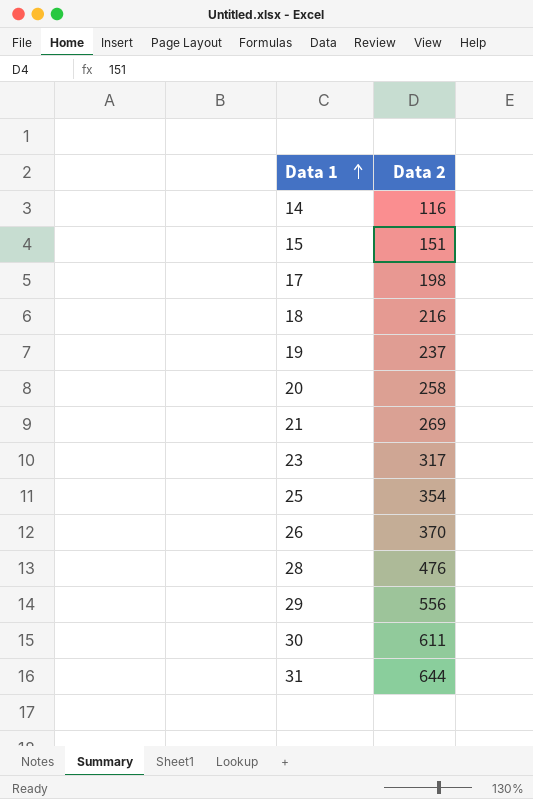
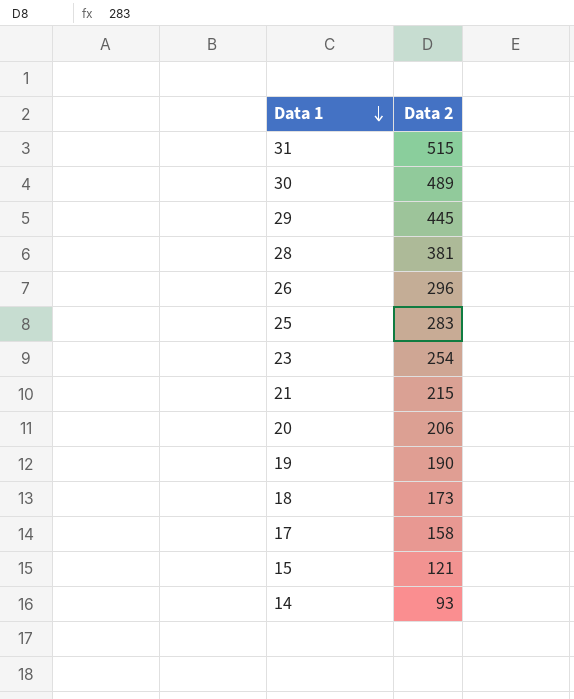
row order: Data 1 ascending -> Data 1 descending
31 | Data 2: 644 -> 515
30 | Data 2: 611 -> 489
29 | Data 2: 556 -> 445
28 | Data 2: 476 -> 381
26 | Data 2: 370 -> 296
25 | Data 2: 354 -> 283
23 | Data 2: 317 -> 254
21 | Data 2: 269 -> 215
20 | Data 2: 258 -> 206
19 | Data 2: 237 -> 190
18 | Data 2: 216 -> 173
17 | Data 2: 198 -> 158
15 | Data 2: 151 -> 121
14 | Data 2: 116 -> 93

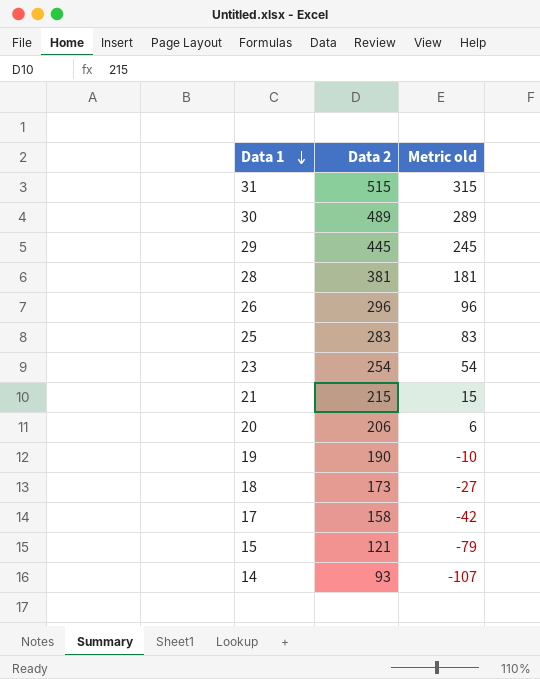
column Metric old | formula: none -> [Data 2] - 200

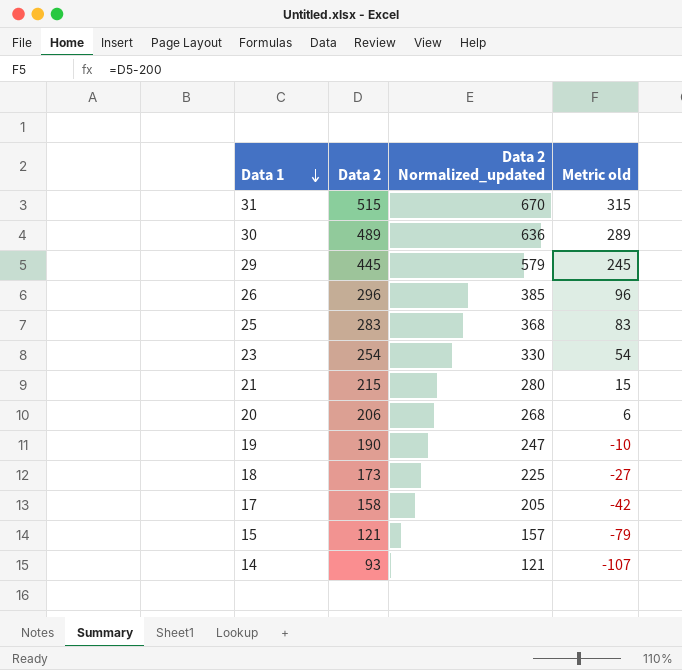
column Data 2 Normalized_updated | formula: none -> [Data 2] * 1.3
row 28: 381 | 181 -> none

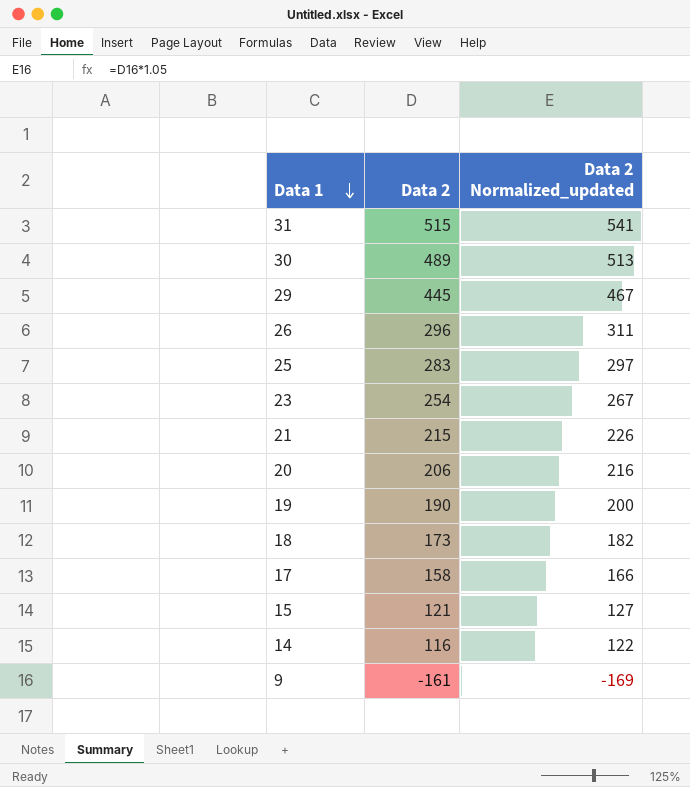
column Metric old | formula: [Data 2] - 200 -> none
column Data 2 Normalized_updated | formula: [Data 2] * 1.3 -> [Data 2] * 1.05
14 | Data 2: 93 -> 116
row 9: none -> -161 | -169

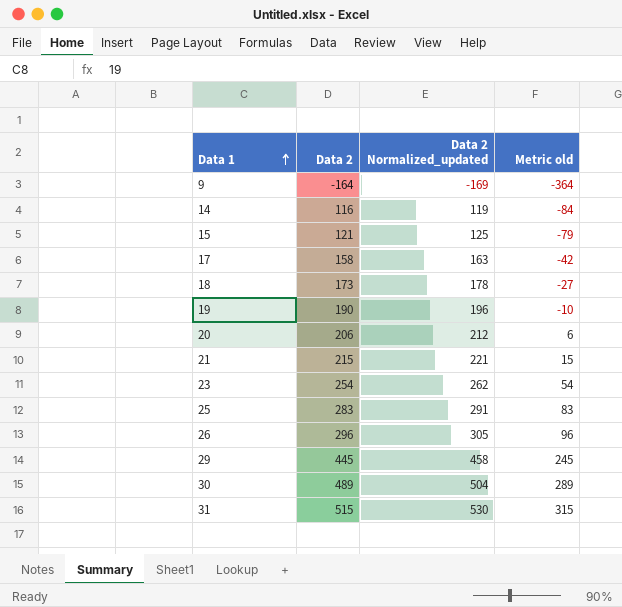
row order: Data 1 descending -> Data 1 ascending
column Data 2 Normalized_updated | formula: [Data 2] * 1.05 -> [Data 2] * 1.03
column Metric old | formula: none -> [Data 2] - 200
9 | Data 2: -161 -> -164

